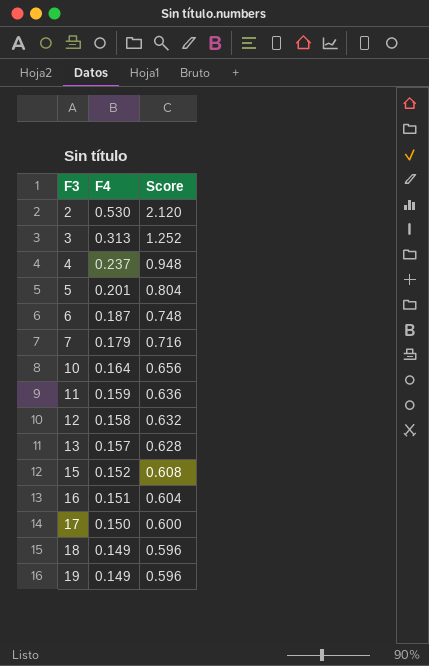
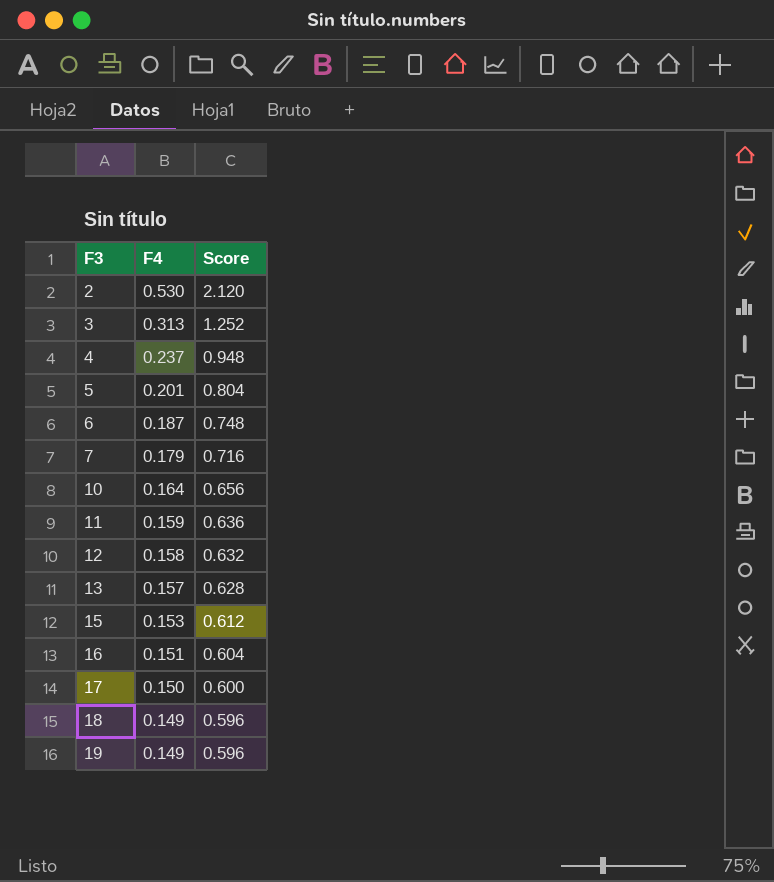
15 | F4: 0.152 -> 0.153
15 | Score: 0.608 -> 0.612

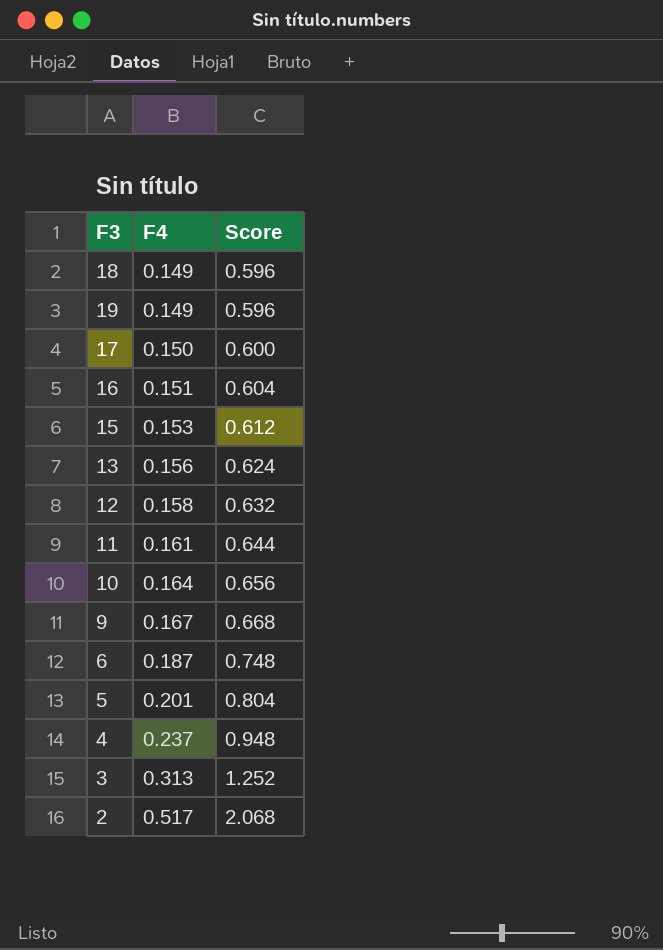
row order: F3 ascending -> F4 ascending
row 7: 0.179 | 0.716 -> none
13 | F4: 0.157 -> 0.156
13 | Score: 0.628 -> 0.624
11 | F4: 0.159 -> 0.161
11 | Score: 0.636 -> 0.644
row 9: none -> 0.167 | 0.668
2 | F4: 0.530 -> 0.517
2 | Score: 2.120 -> 2.068

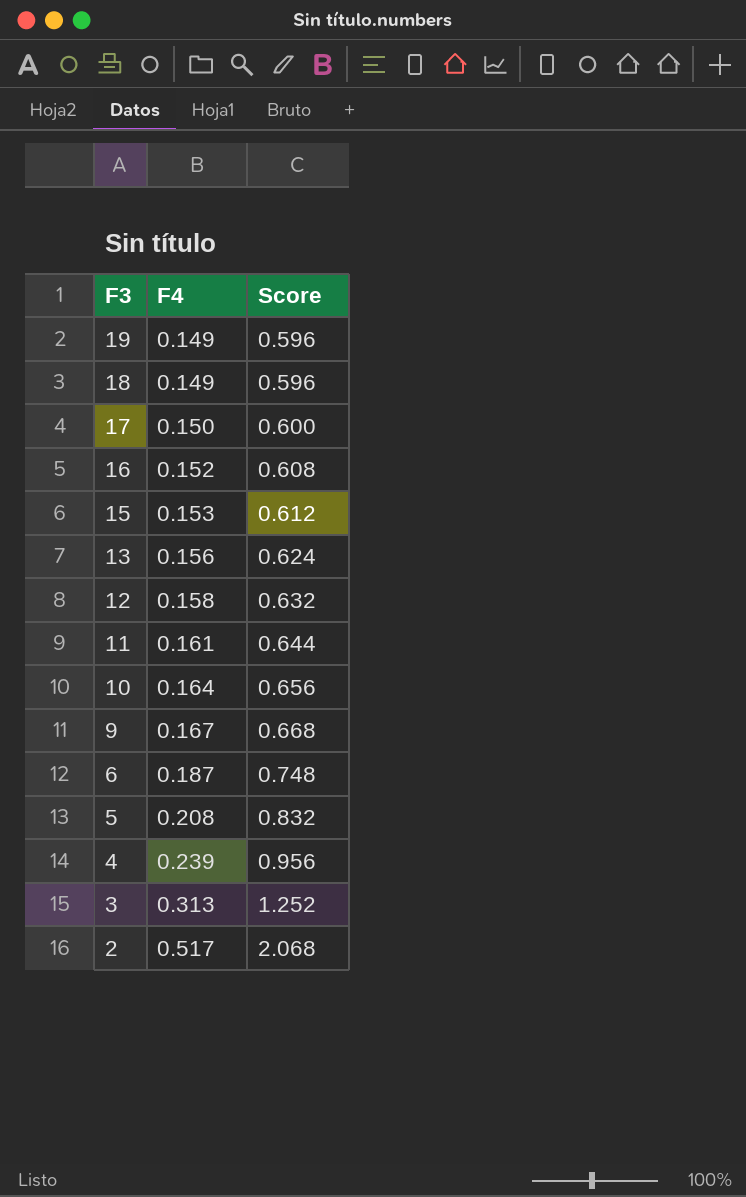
row order: F4 ascending -> F3 descending
16 | F4: 0.151 -> 0.152
16 | Score: 0.604 -> 0.608
5 | F4: 0.201 -> 0.208
5 | Score: 0.804 -> 0.832
4 | F4: 0.237 -> 0.239
4 | Score: 0.948 -> 0.956

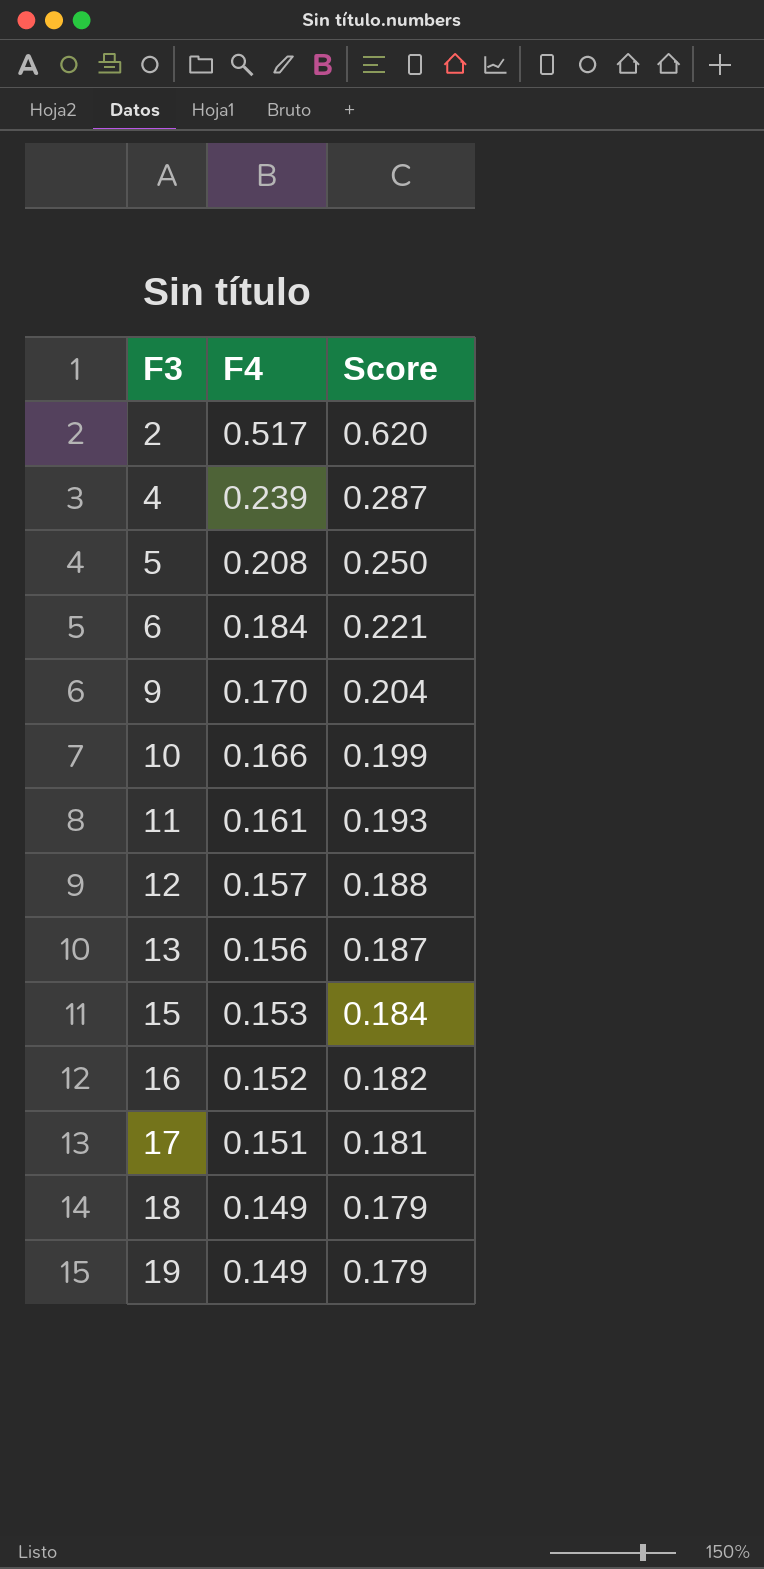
row order: F3 descending -> F3 ascending
column Score | formula: [F4] * 4 -> [F4] * 1.2
row 3: 0.313 | 1.252 -> none
6 | F4: 0.187 -> 0.184
9 | F4: 0.167 -> 0.170
10 | F4: 0.164 -> 0.166
12 | F4: 0.158 -> 0.157
17 | F4: 0.150 -> 0.151

